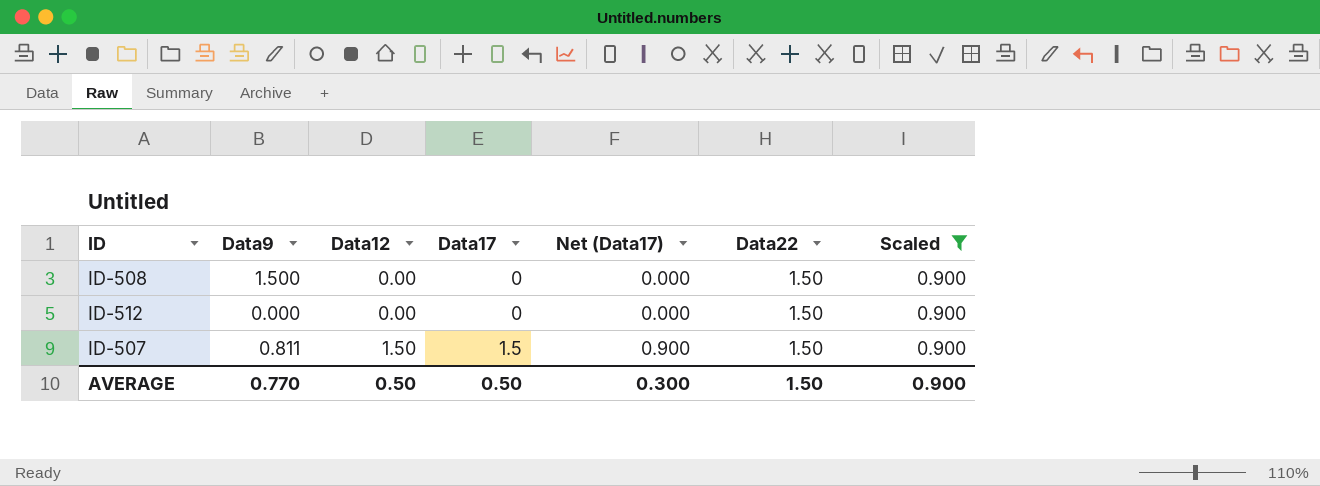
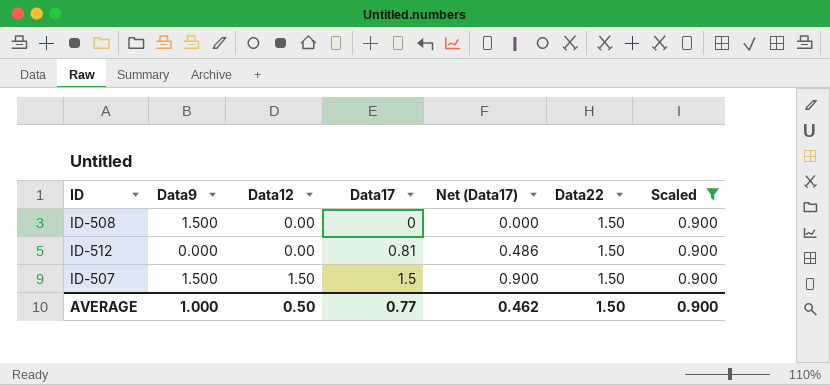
ID-512 | Data17: 0 -> 0.81
ID-512 | Net (Data17): 0.000 -> 0.486
ID-507 | Data9: 0.811 -> 1.500
AVERAGE | Data9: 0.770 -> 1.000
AVERAGE | Data17: 0.50 -> 0.77
AVERAGE | Net (Data17): 0.300 -> 0.462

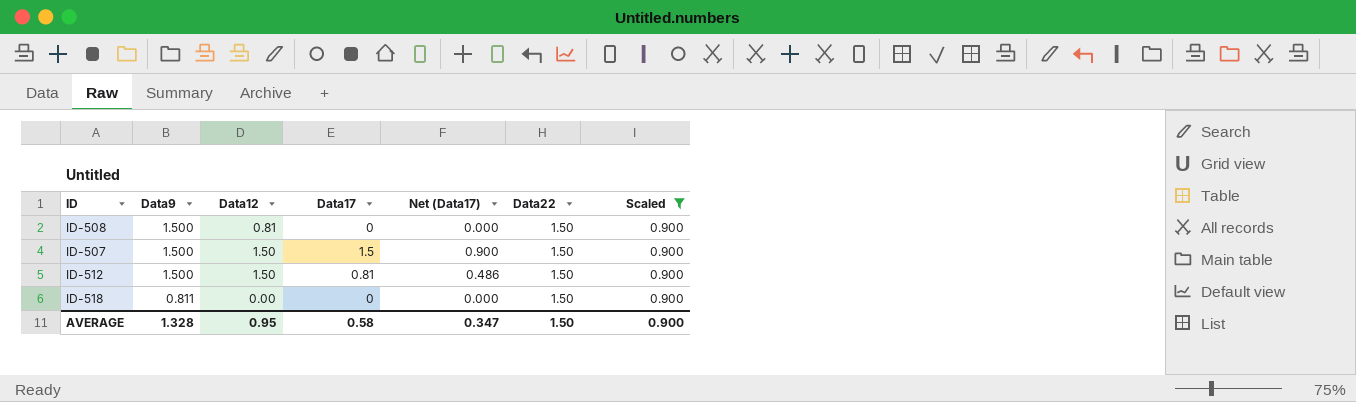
row order: Data12 ascending -> Data9 descending
ID-508 | Data12: 0.00 -> 0.81
ID-512 | Data9: 0.000 -> 1.500
ID-512 | Data12: 0.00 -> 1.50
row ID-518: none -> 0.811 | 0.00 | 0 | 0.000 | 1.50 | 0.900
AVERAGE | Data9: 1.000 -> 1.328
AVERAGE | Data12: 0.50 -> 0.95
AVERAGE | Data17: 0.77 -> 0.58
AVERAGE | Net (Data17): 0.462 -> 0.347

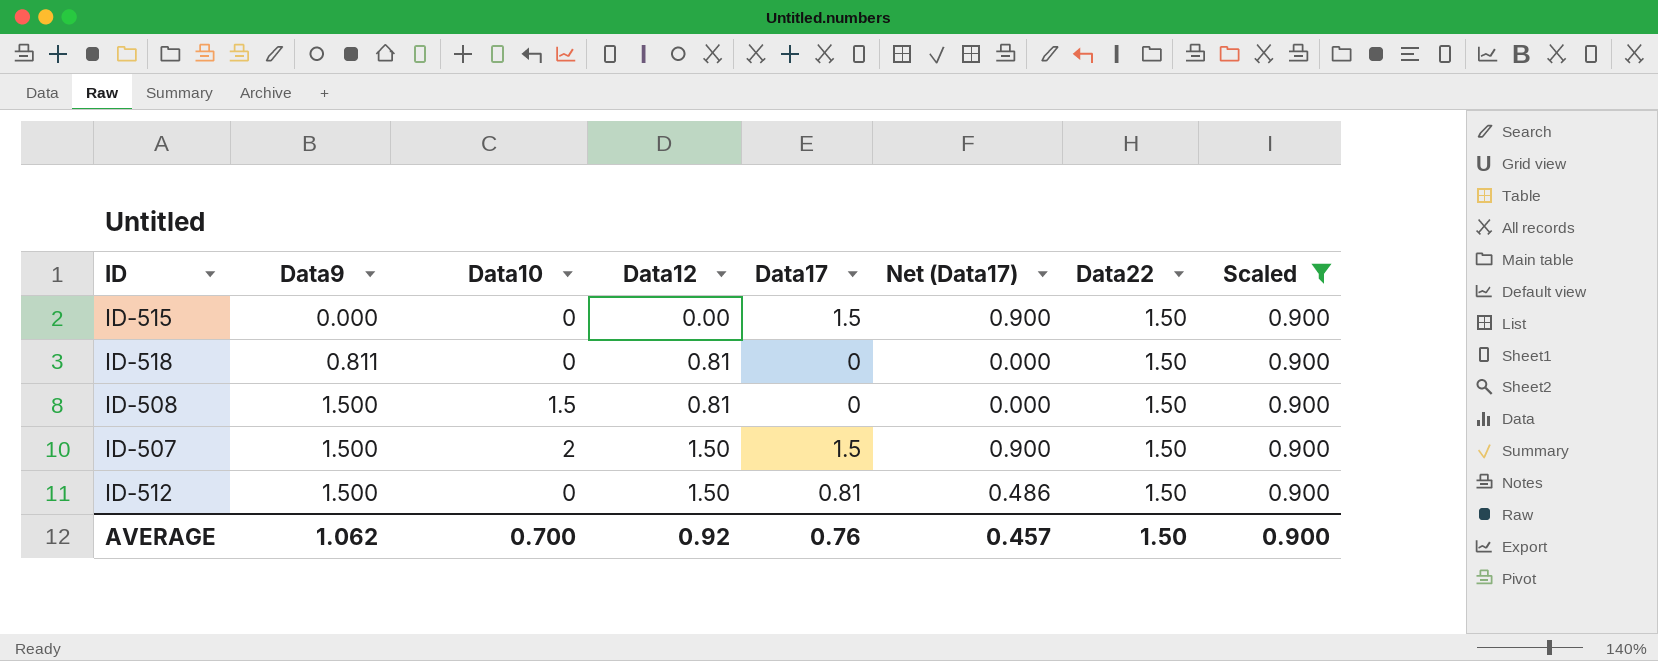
row order: Data9 descending -> Data9 ascending
column Data10 | position: none -> 3
row ID-515: none -> 0.000 | 0 | 0.00 | 1.5 | 0.900 | 1.50 | 0.900
ID-518 | Data12: 0.00 -> 0.81
AVERAGE | Data9: 1.328 -> 1.062
AVERAGE | Data12: 0.95 -> 0.92
AVERAGE | Data17: 0.58 -> 0.76
AVERAGE | Net (Data17): 0.347 -> 0.457

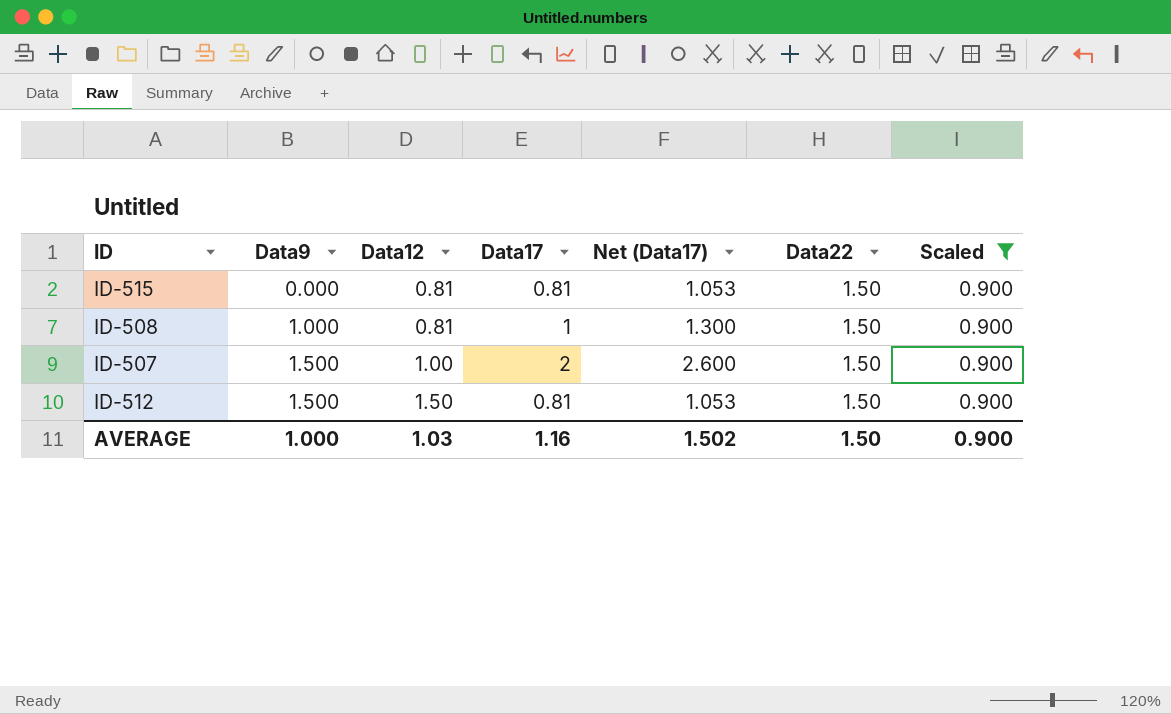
column Data10 | position: 3 -> none
column Net (Data17) | formula: [Data17] * 0.6 -> [Data17] * 1.3
row ID-518: 0.811 | 0 | 0.81 | 0 | 0.000 | 1.50 | 0.900 -> none
ID-515 | Data12: 0.00 -> 0.81
ID-515 | Data17: 1.5 -> 0.81
ID-508 | Data9: 1.500 -> 1.000
ID-508 | Data17: 0 -> 1
ID-507 | Data12: 1.50 -> 1.00
ID-507 | Data17: 1.5 -> 2
AVERAGE | Data9: 1.062 -> 1.000
AVERAGE | Data12: 0.92 -> 1.03
AVERAGE | Data17: 0.76 -> 1.16
AVERAGE | Net (Data17): 0.457 -> 1.502

